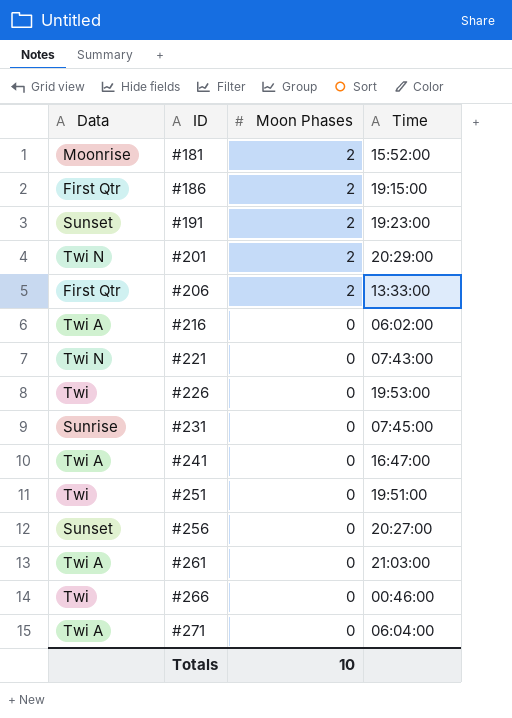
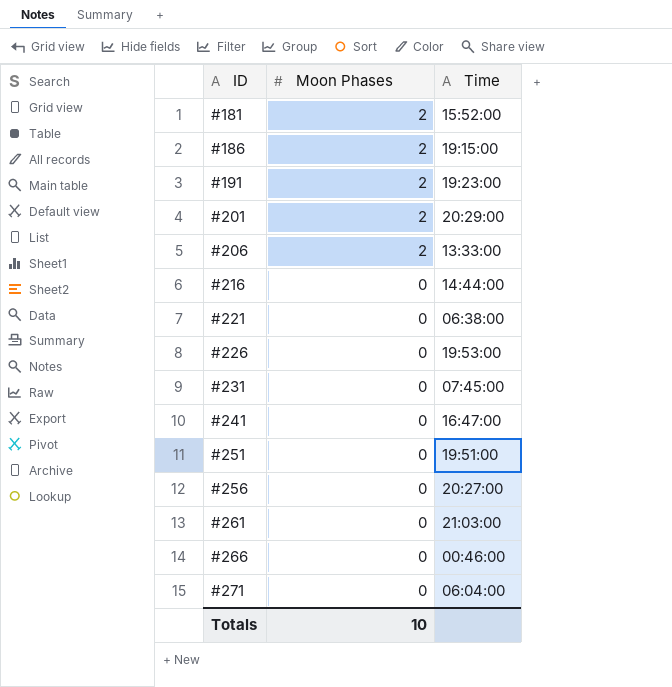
column Data | position: 1 -> none
#216 | Time: 06:02:00 -> 14:44:00
#221 | Time: 07:43:00 -> 06:38:00

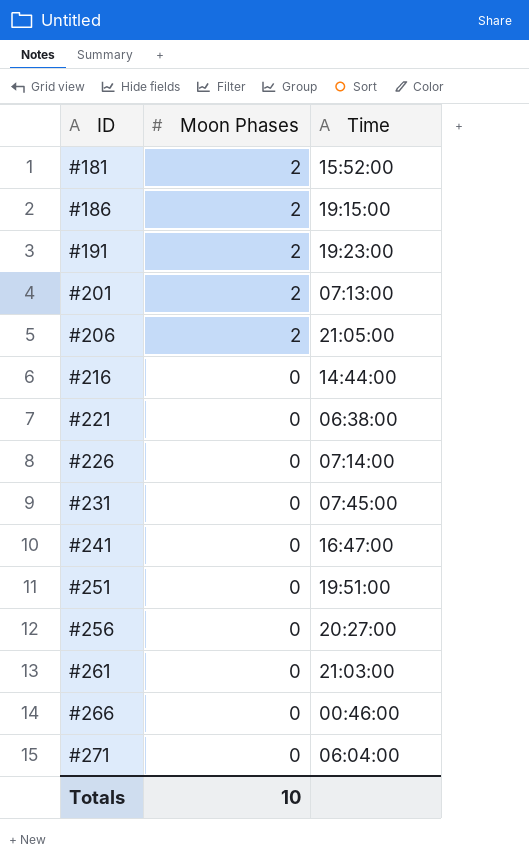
#201 | Time: 20:29:00 -> 07:13:00
#206 | Time: 13:33:00 -> 21:05:00
#226 | Time: 19:53:00 -> 07:14:00

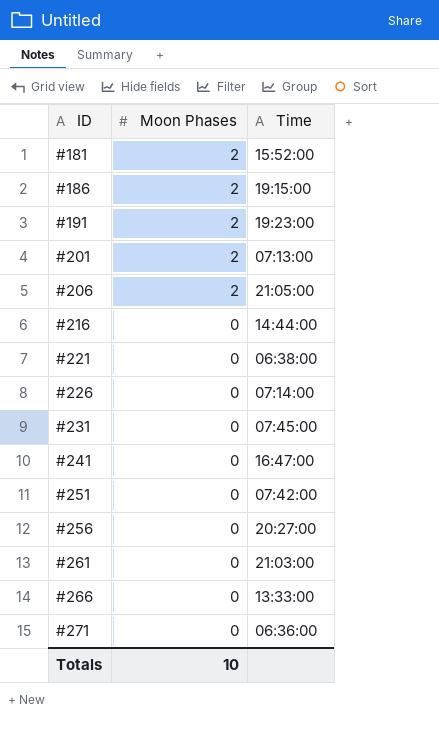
#251 | Time: 19:51:00 -> 07:42:00
#266 | Time: 00:46:00 -> 13:33:00
#271 | Time: 06:04:00 -> 06:36:00

